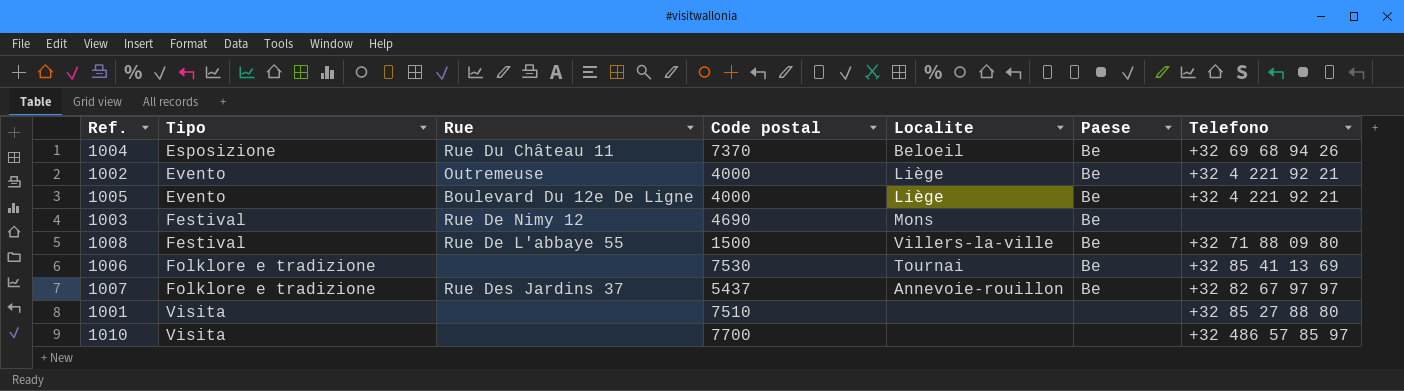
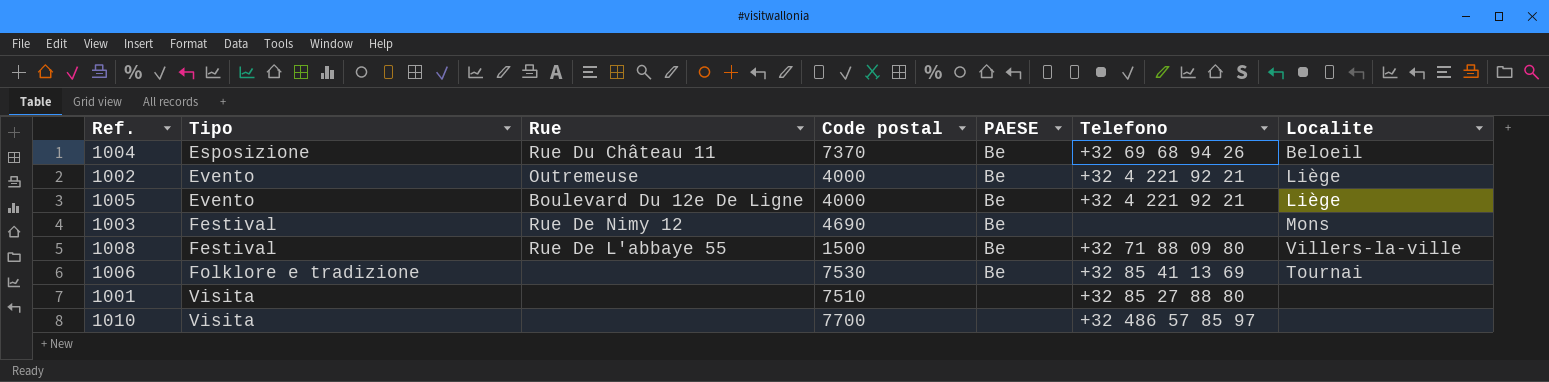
column name: Paese -> PAESE
column Localite | position: 5 -> 7
row 1007: Folklore e tradizione | Rue Des Jardins 37 | 5437 | Annevoie-rouillon | Be | +32 82 67 97 97 -> none

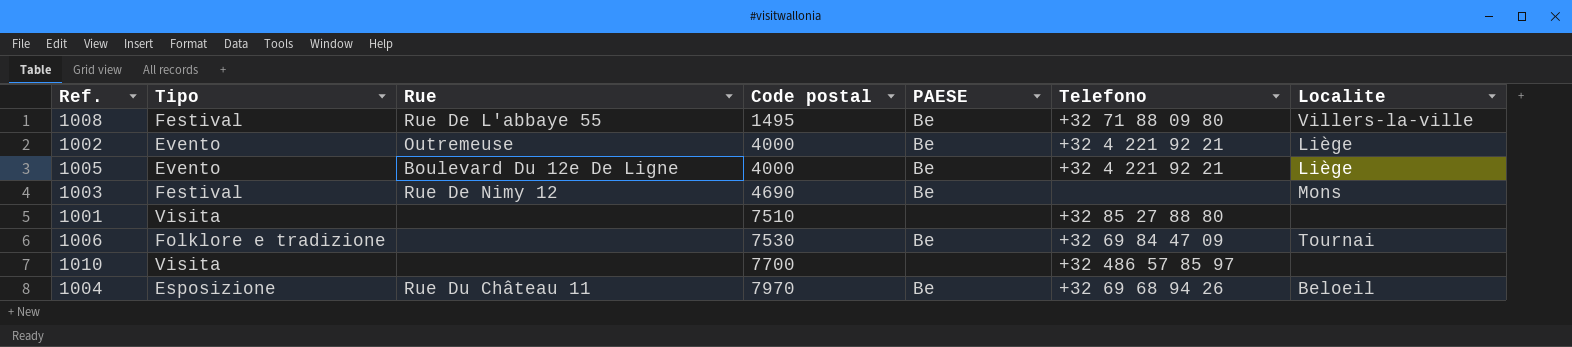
row order: Tipo ascending -> Code postal ascending
1008 | Code postal: 1500 -> 1495
1006 | Telefono: +32 85 41 13 69 -> +32 69 84 47 09
1004 | Code postal: 7370 -> 7970

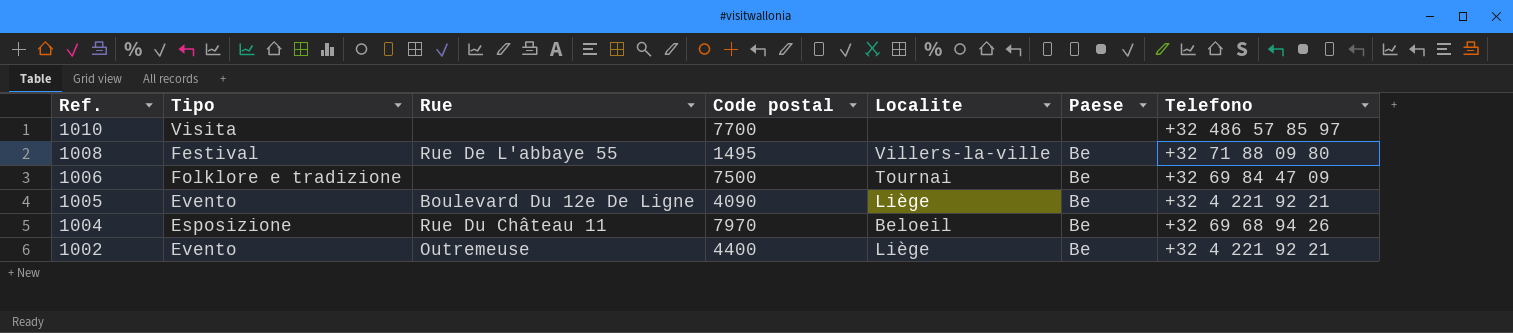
row order: Code postal ascending -> Ref. descending
column Localite | position: 7 -> 5
column name: PAESE -> Paese
row 1003: Festival | Rue De Nimy 12 | 4690 | Be | none | Mons -> none
row 1001: Visita | none | 7510 | none | +32 85 27 88 80 | none -> none
1006 | Code postal: 7530 -> 7500
1005 | Code postal: 4000 -> 4090
1002 | Code postal: 4000 -> 4400

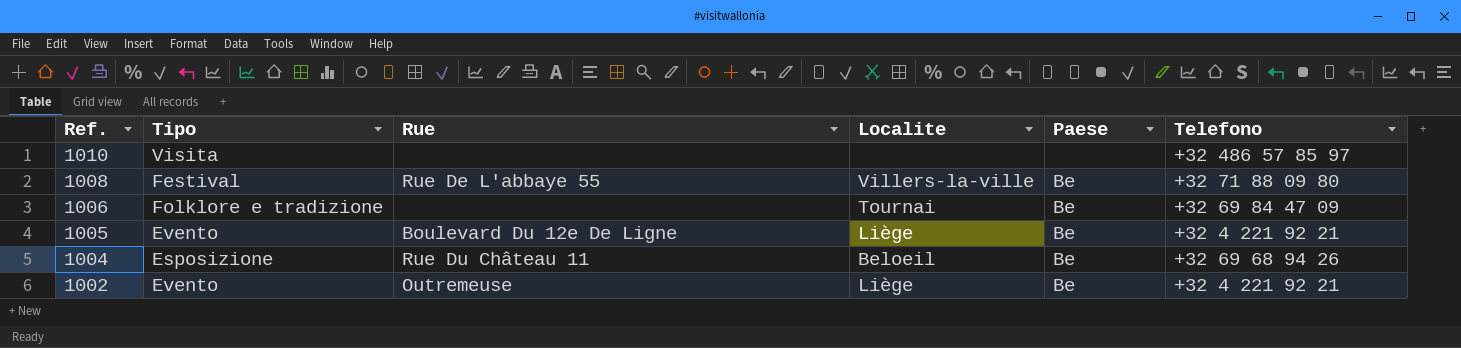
column Code postal | position: 4 -> none

